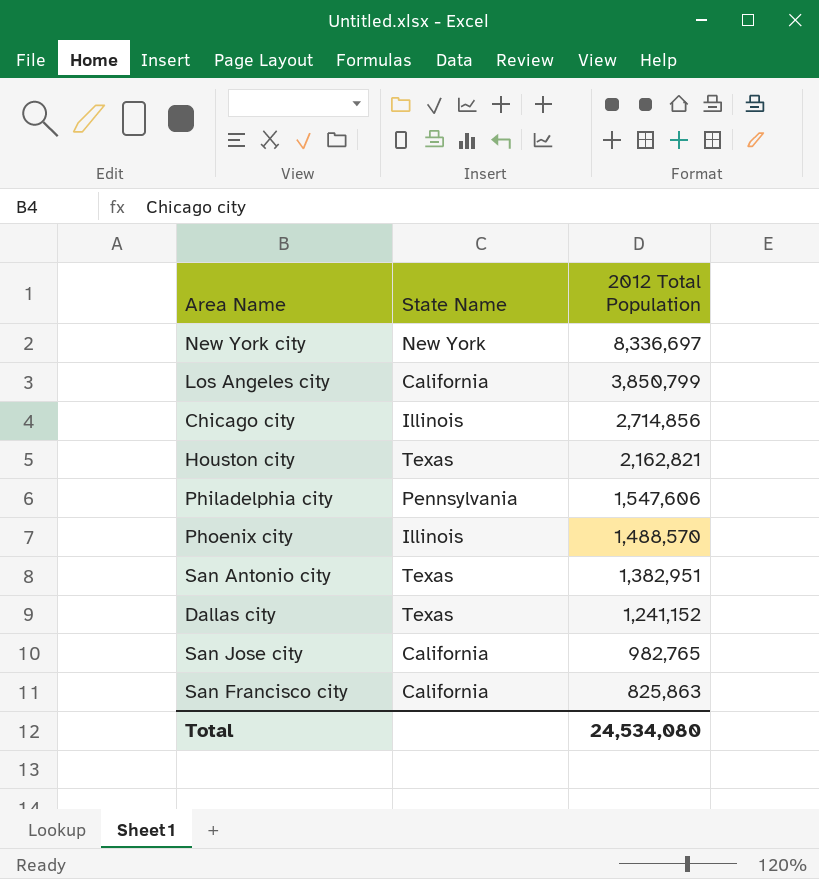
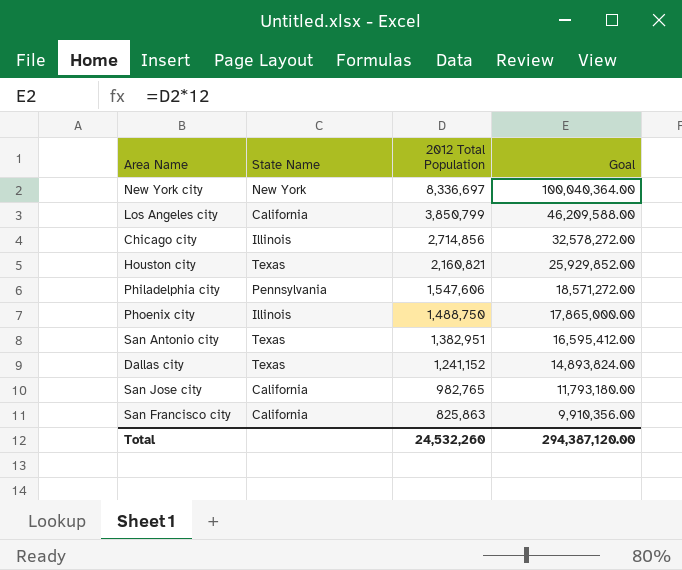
column Goal | formula: none -> [2012 Total Population] * 12
Houston city | 2012 Total Population: 2,162,821 -> 2,160,821
Phoenix city | 2012 Total Population: 1,488,570 -> 1,488,750
Total | 2012 Total Population: 24,534,080 -> 24,532,260

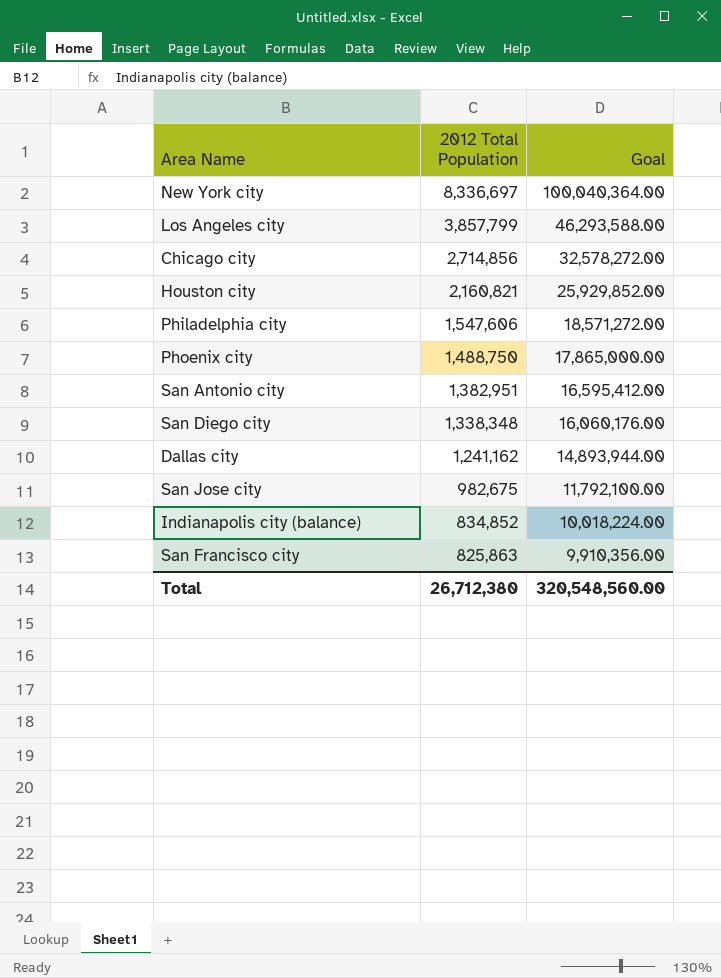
column State Name | position: 2 -> none
Los Angeles city | 2012 Total Population: 3,850,799 -> 3,857,799
Los Angeles city | Goal: 46,209,588.00 -> 46,293,588.00
row San Diego city: none -> 1,338,348 | 16,060,176.00
Dallas city | 2012 Total Population: 1,241,152 -> 1,241,162
Dallas city | Goal: 14,893,824.00 -> 14,893,944.00
San Jose city | 2012 Total Population: 982,765 -> 982,675
San Jose city | Goal: 11,793,180.00 -> 11,792,100.00
row Indianapolis city (balance): none -> 834,852 | 10,018,224.00
Total | 2012 Total Population: 24,532,260 -> 26,712,380
Total | Goal: 294,387,120.00 -> 320,548,560.00

